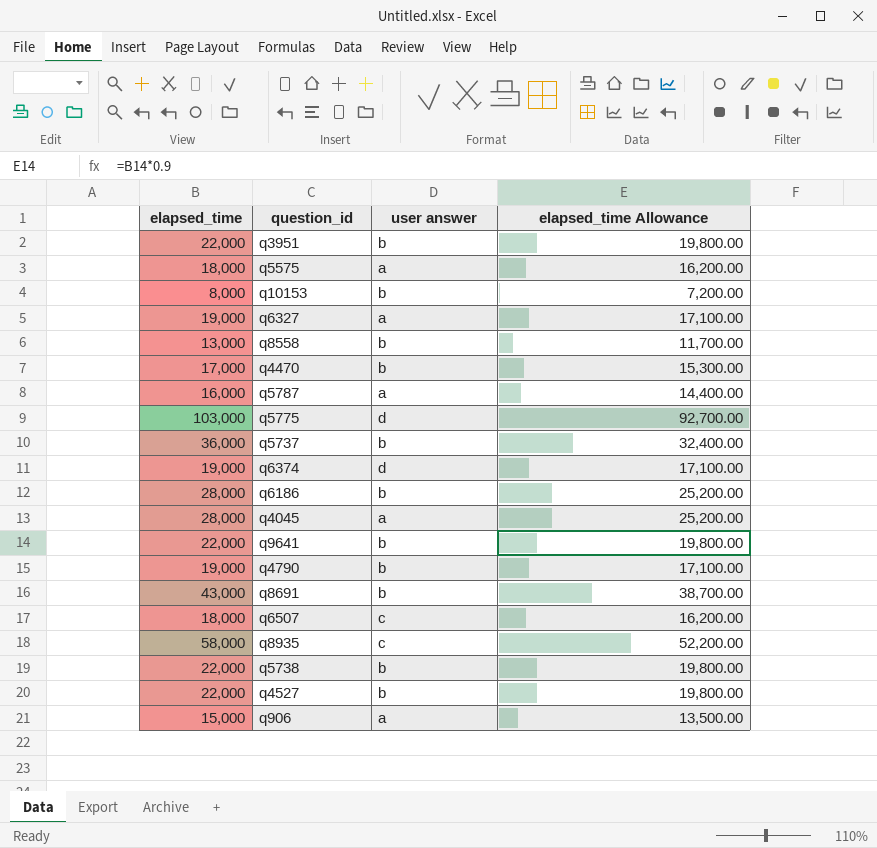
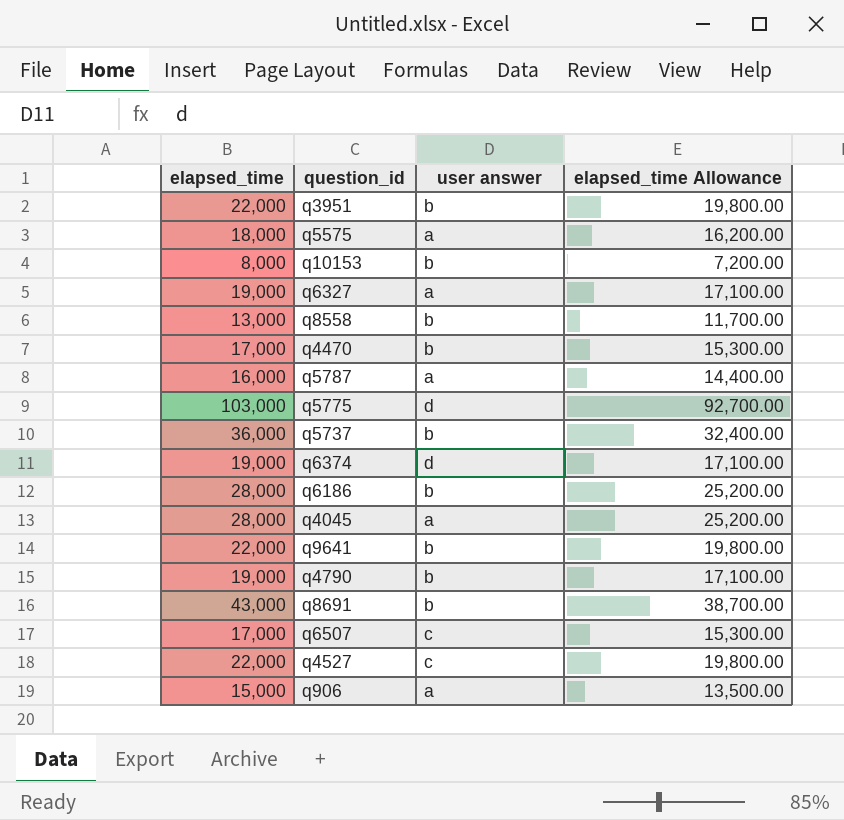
row q8935: 58,000 | c | 52,200.00 -> none
row q5738: 22,000 | b | 19,800.00 -> none
q6507 | elapsed_time: 18,000 -> 17,000
q6507 | elapsed_time Allowance: 16,200.00 -> 15,300.00
q4527 | user answer: b -> c

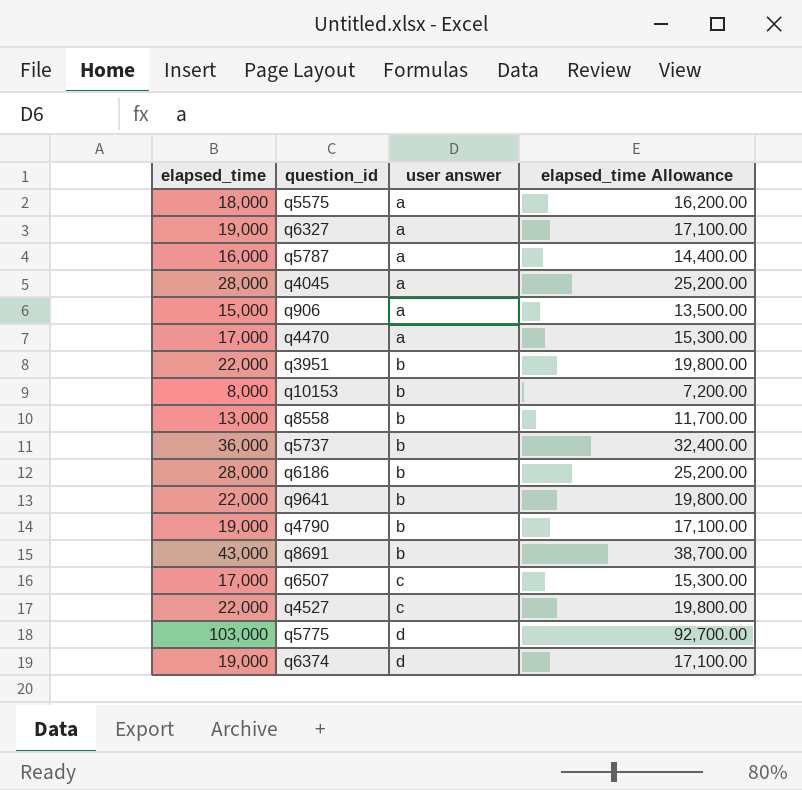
row order: none -> user answer ascending
q4470 | user answer: b -> a

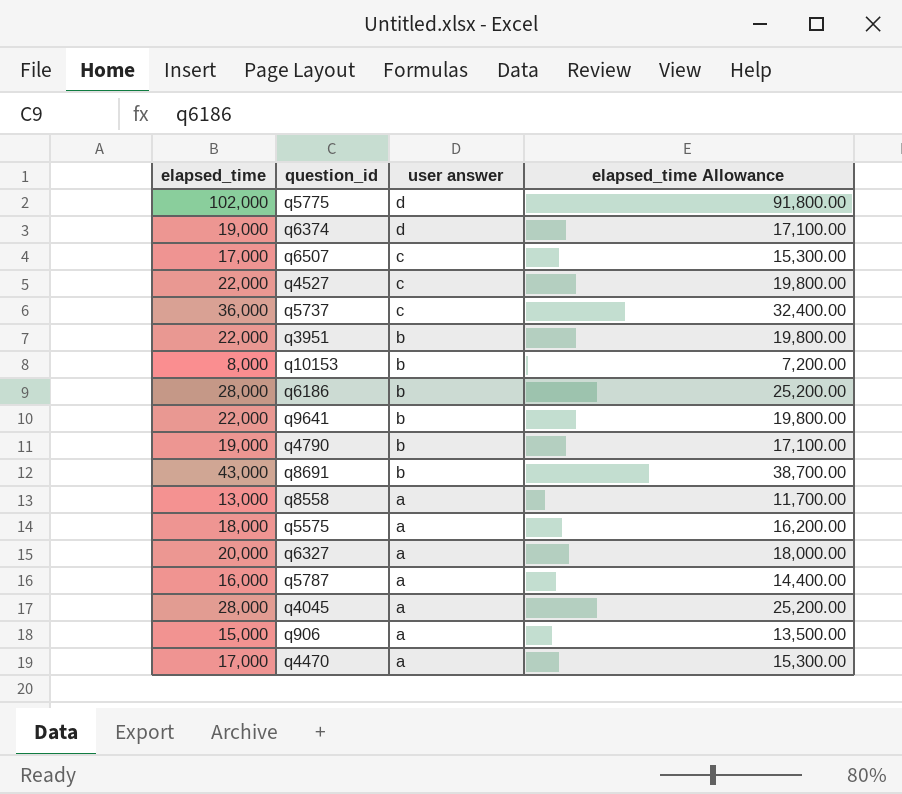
row order: user answer ascending -> user answer descending
q5775 | elapsed_time: 103,000 -> 102,000
q5775 | elapsed_time Allowance: 92,700.00 -> 91,800.00
q5737 | user answer: b -> c
q8558 | user answer: b -> a
q6327 | elapsed_time: 19,000 -> 20,000
q6327 | elapsed_time Allowance: 17,100.00 -> 18,000.00

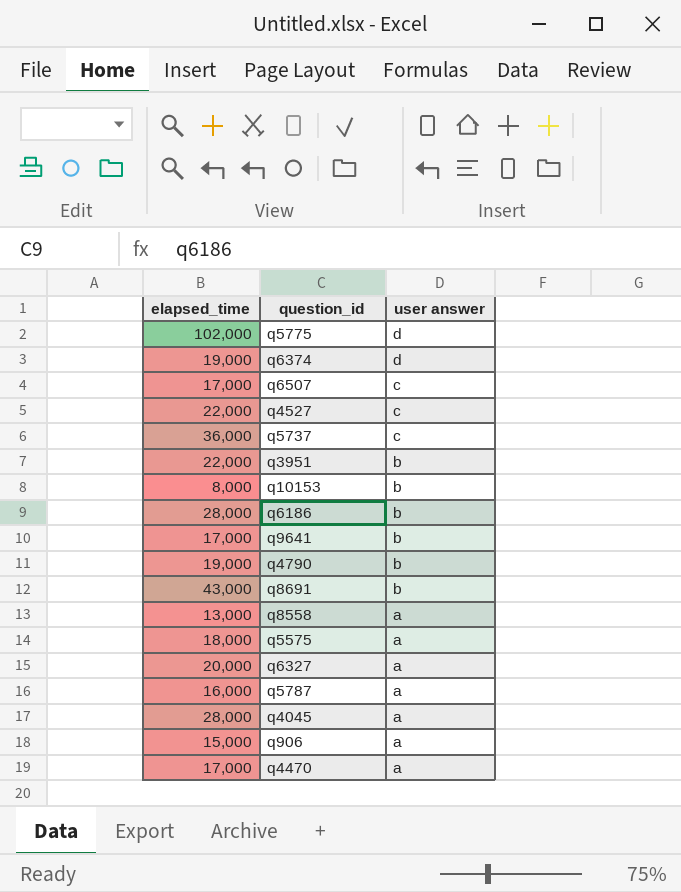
column elapsed_time Allowance | formula: [elapsed_time] * 0.9 -> none
q9641 | elapsed_time: 22,000 -> 17,000

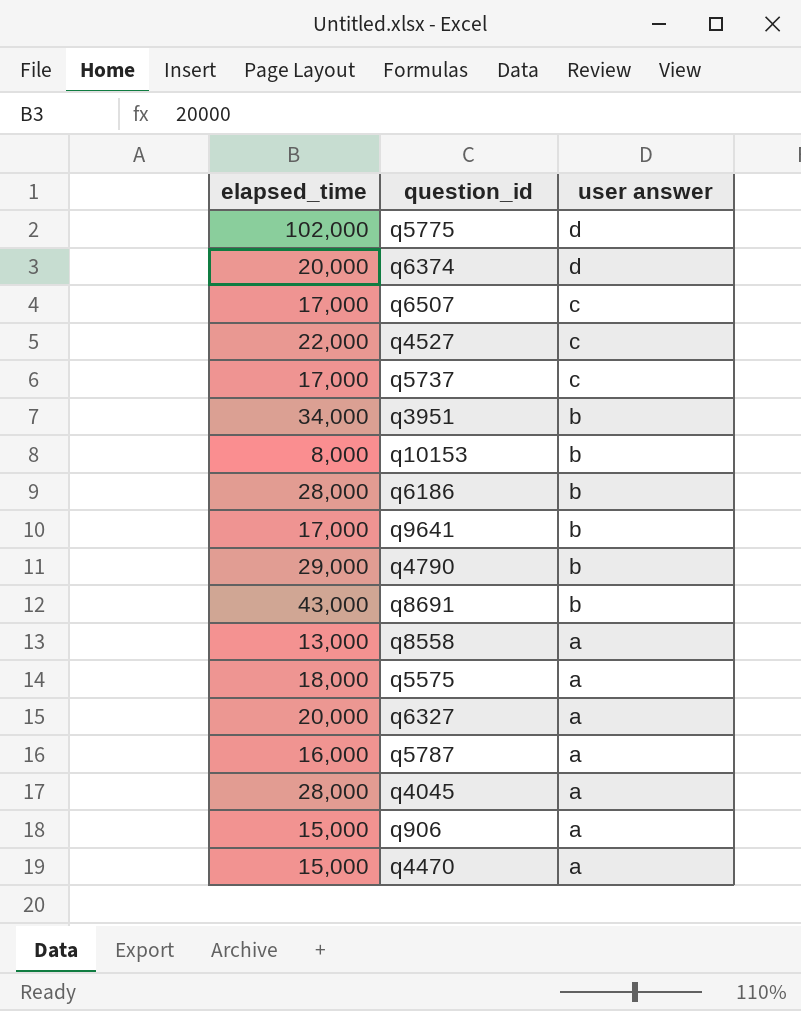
q6374 | elapsed_time: 19,000 -> 20,000
q5737 | elapsed_time: 36,000 -> 17,000
q3951 | elapsed_time: 22,000 -> 34,000
q4790 | elapsed_time: 19,000 -> 29,000
q4470 | elapsed_time: 17,000 -> 15,000

